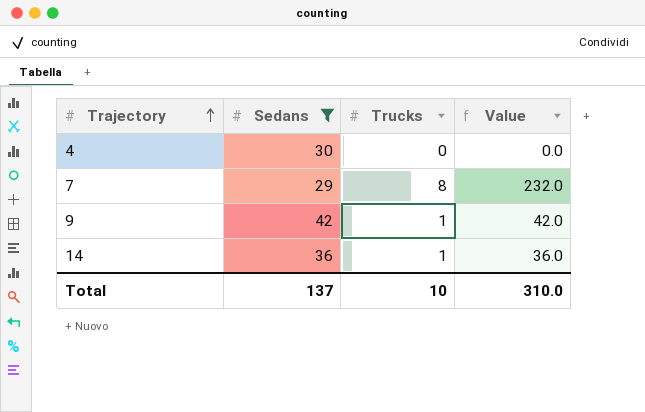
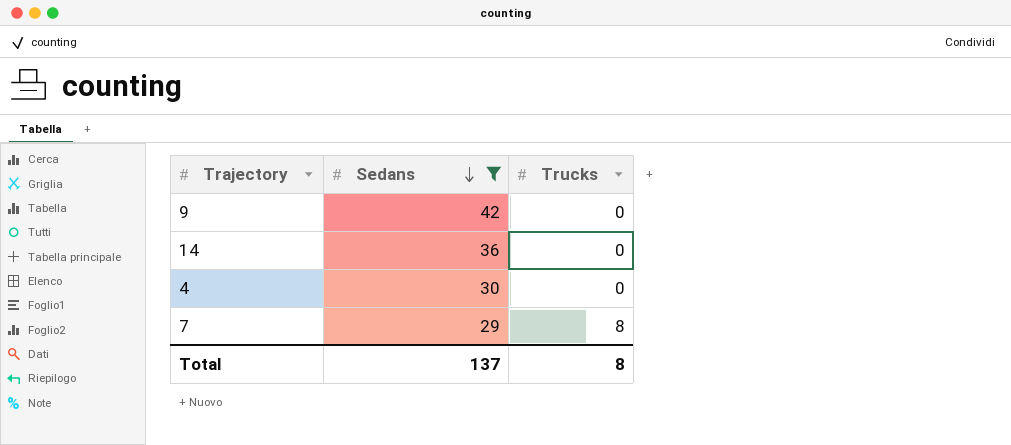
row order: Trajectory ascending -> Sedans descending
column Value | formula: [Sedans] * [Trucks] -> none
9 | Trucks: 1 -> 0
14 | Trucks: 1 -> 0
Total | Trucks: 10 -> 8

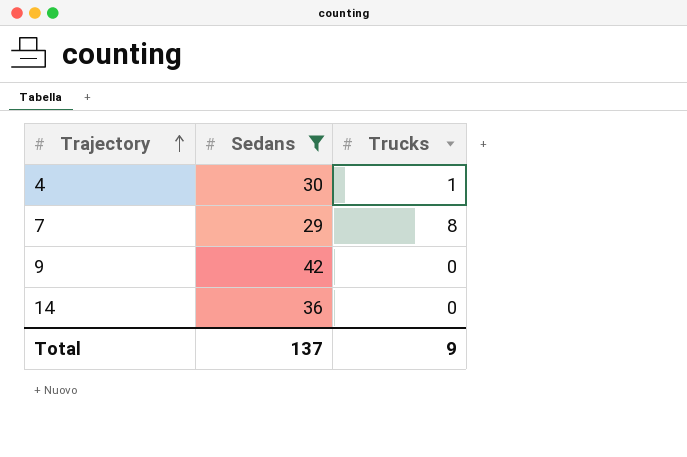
row order: Sedans descending -> Trajectory ascending
4 | Trucks: 0 -> 1
Total | Trucks: 8 -> 9

